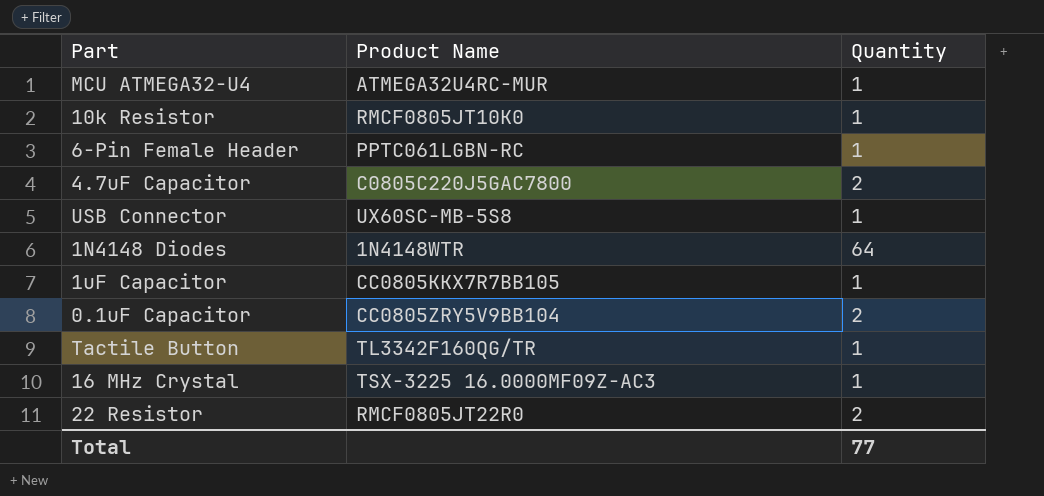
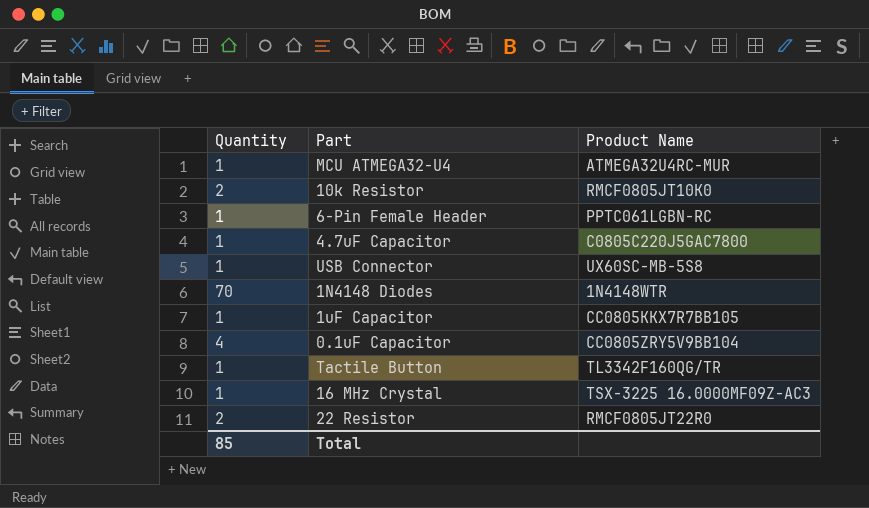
column Quantity | position: 3 -> 1
10k Resistor | Quantity: 1 -> 2
4.7uF Capacitor | Quantity: 2 -> 1
1N4148 Diodes | Quantity: 64 -> 70
0.1uF Capacitor | Quantity: 2 -> 4
Total | Quantity: 77 -> 85

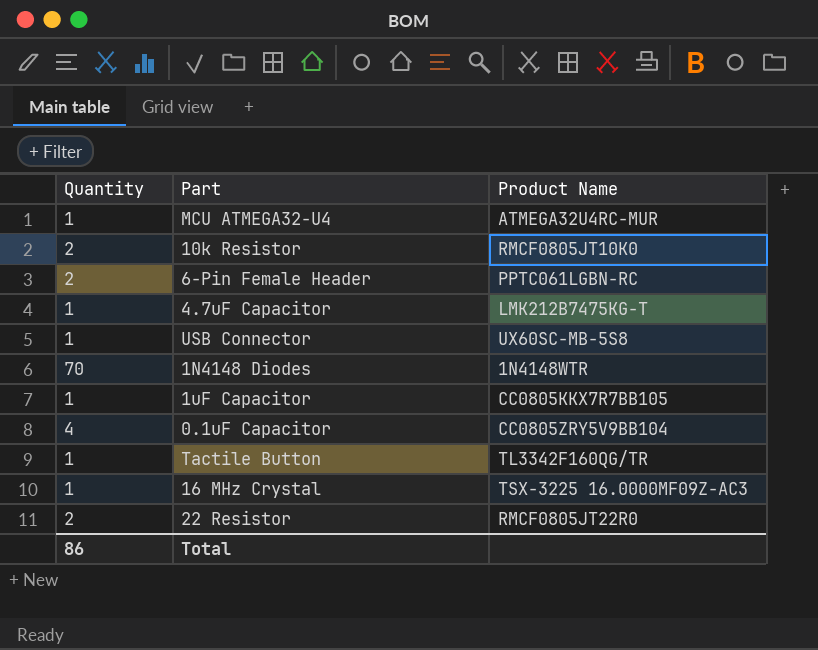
6-Pin Female Header | Quantity: 1 -> 2
4.7uF Capacitor | Product Name: C0805C220J5GAC7800 -> LMK212B7475KG-T
Total | Quantity: 85 -> 86

